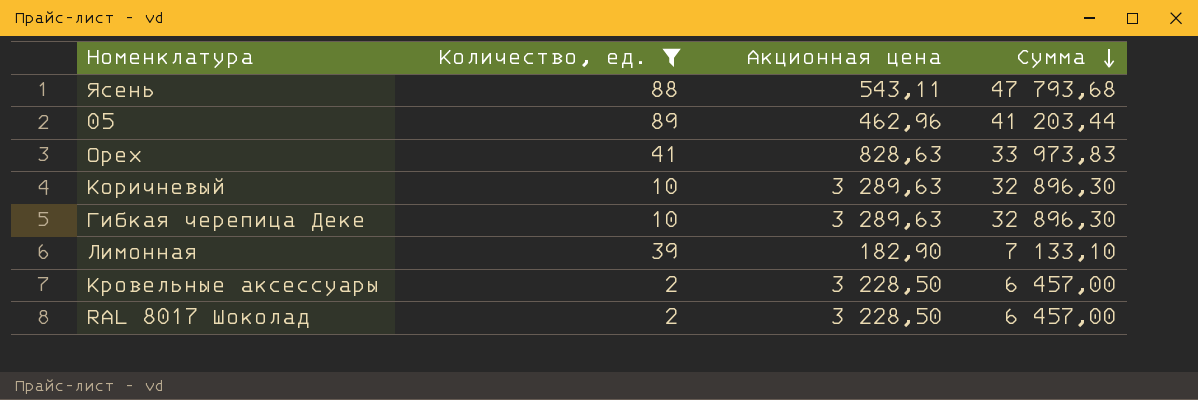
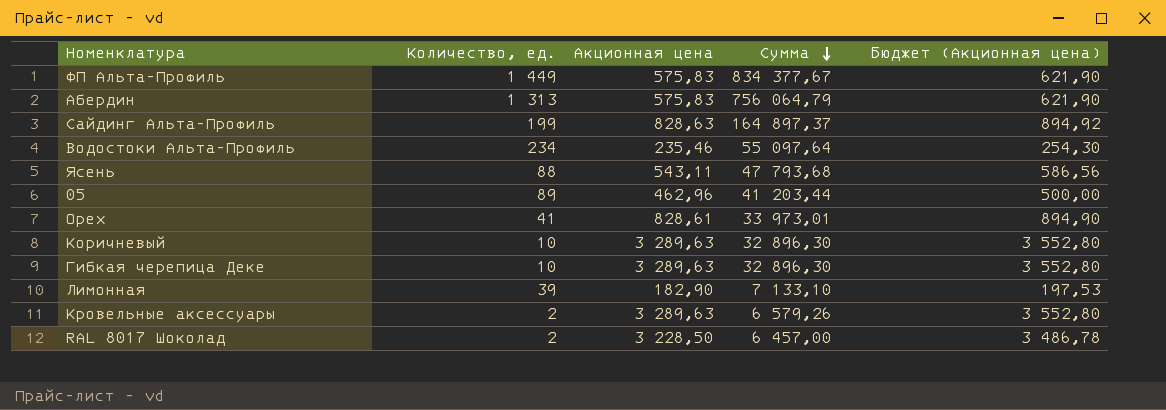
filter: Количество, ед. <= 89 -> none
column Бюджет (Акционная цена) | formula: none -> [Акционная цена] * 1,08
Орех | Акционная цена: 828,63 -> 828,61
Орех | Сумма: 33 973,83 -> 33 973,01
Кровельные аксессуары | Акционная цена: 3 228,50 -> 3 289,63
Кровельные аксессуары | Сумма: 6 457,00 -> 6 579,26

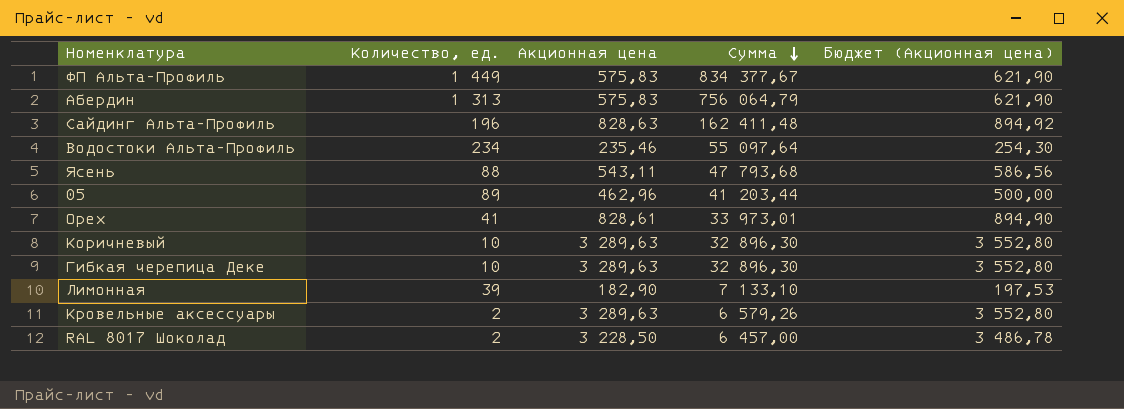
Сайдинг Альта-Профиль | Количество, ед.: 199 -> 196
Сайдинг Альта-Профиль | Сумма: 164 897,37 -> 162 411,48

